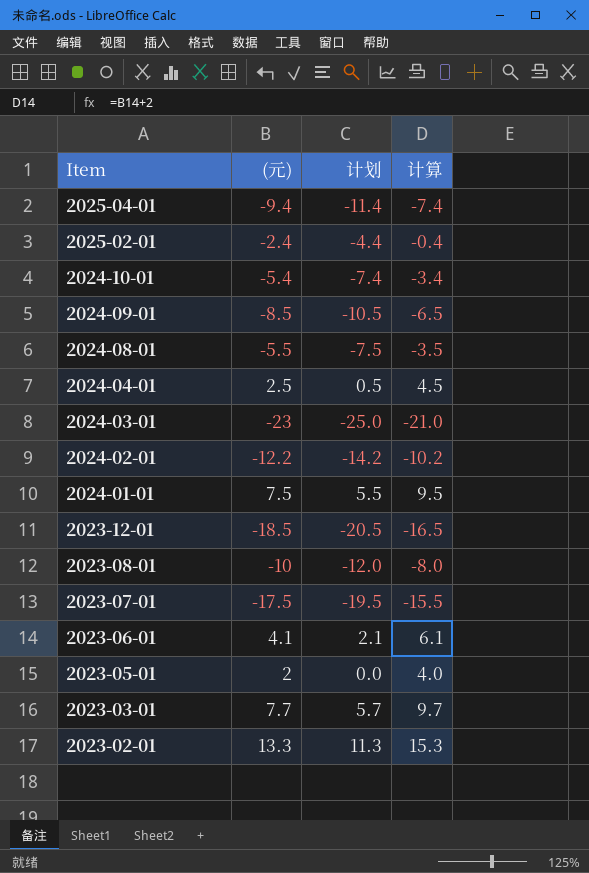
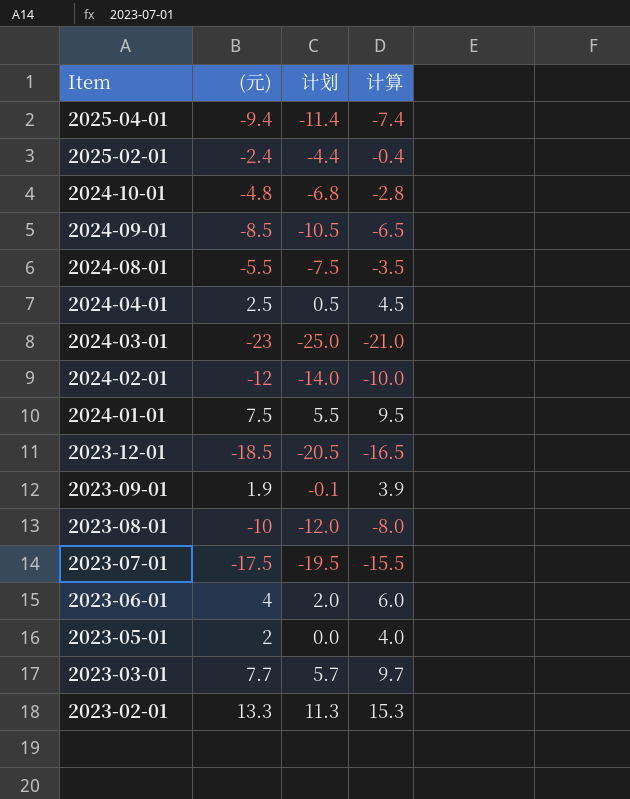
2024-10-01 | (元): -5.4 -> -4.8
2024-10-01 | 计划: -7.4 -> -6.8
2024-10-01 | 计算: -3.4 -> -2.8
2024-02-01 | (元): -12.2 -> -12
2024-02-01 | 计划: -14.2 -> -14.0
2024-02-01 | 计算: -10.2 -> -10.0
row 2023-09-01: none -> 1.9 | -0.1 | 3.9
2023-06-01 | (元): 4.1 -> 4
2023-06-01 | 计划: 2.1 -> 2.0
2023-06-01 | 计算: 6.1 -> 6.0

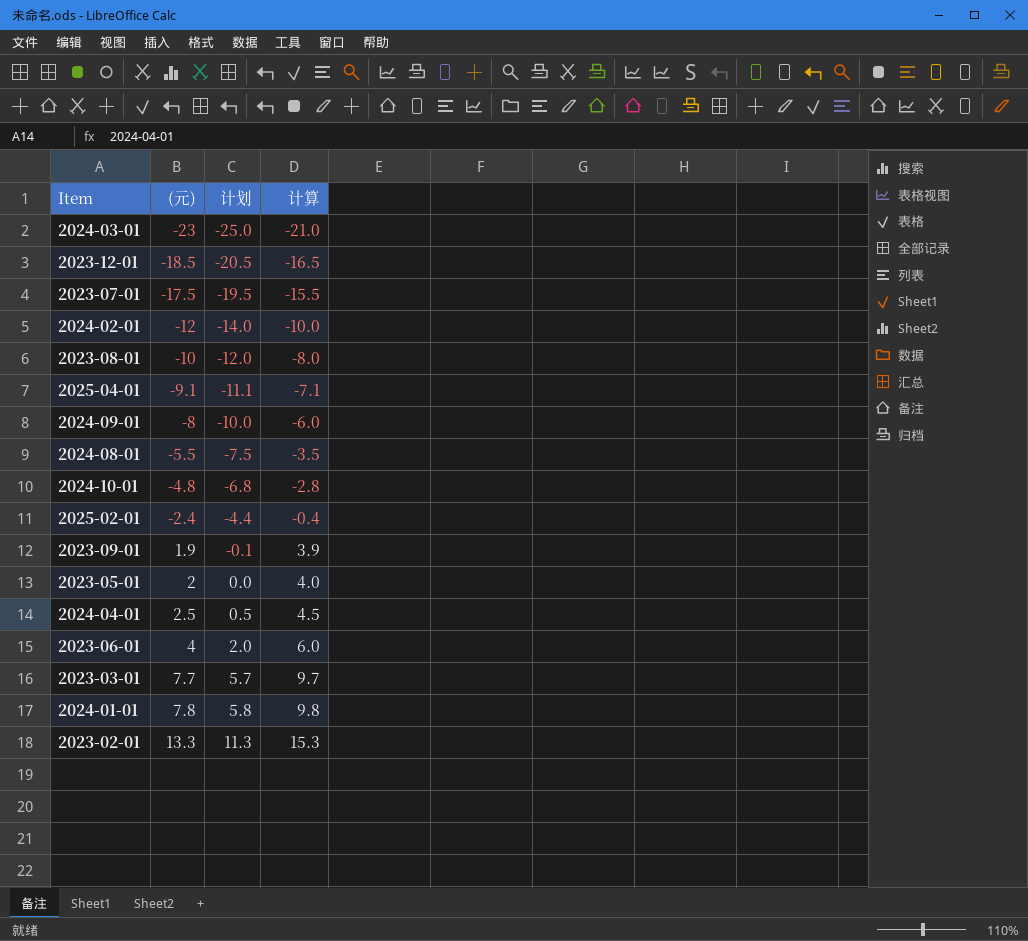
row order: Item descending -> (元) ascending
2025-04-01 | (元): -9.4 -> -9.1
2025-04-01 | 计划: -11.4 -> -11.1
2025-04-01 | 计算: -7.4 -> -7.1
2024-09-01 | (元): -8.5 -> -8
2024-09-01 | 计划: -10.5 -> -10.0
2024-09-01 | 计算: -6.5 -> -6.0
2024-01-01 | (元): 7.5 -> 7.8
2024-01-01 | 计划: 5.5 -> 5.8
2024-01-01 | 计算: 9.5 -> 9.8

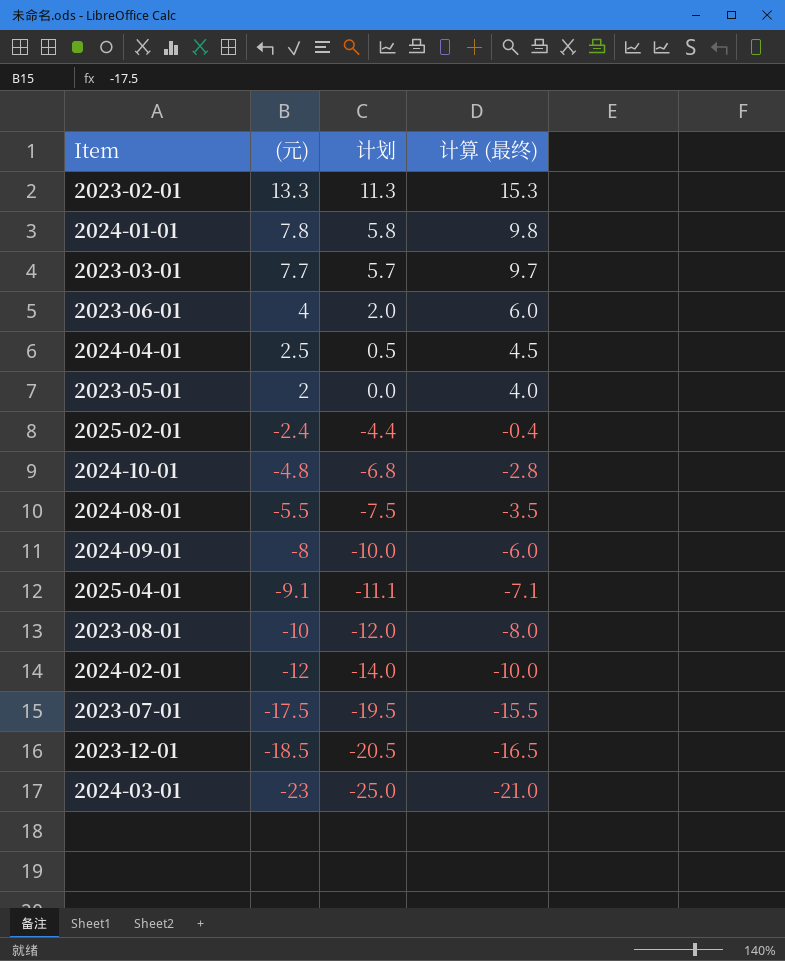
row order: (元) ascending -> (元) descending
column name: 计算 -> 计算 (最终)
row 2023-09-01: 1.9 | -0.1 | 3.9 -> none

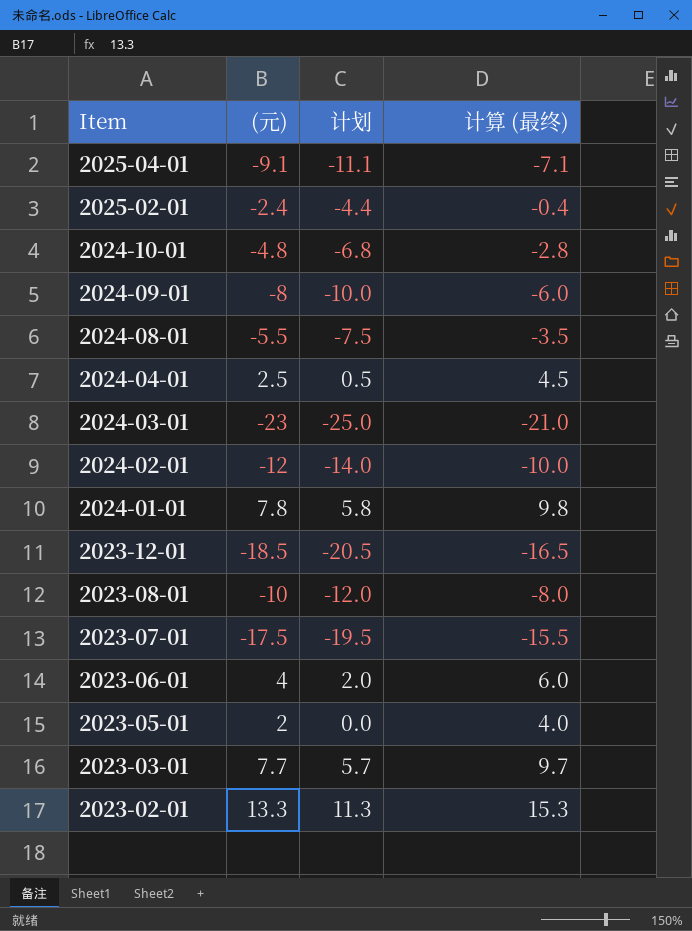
row order: (元) descending -> Item descending

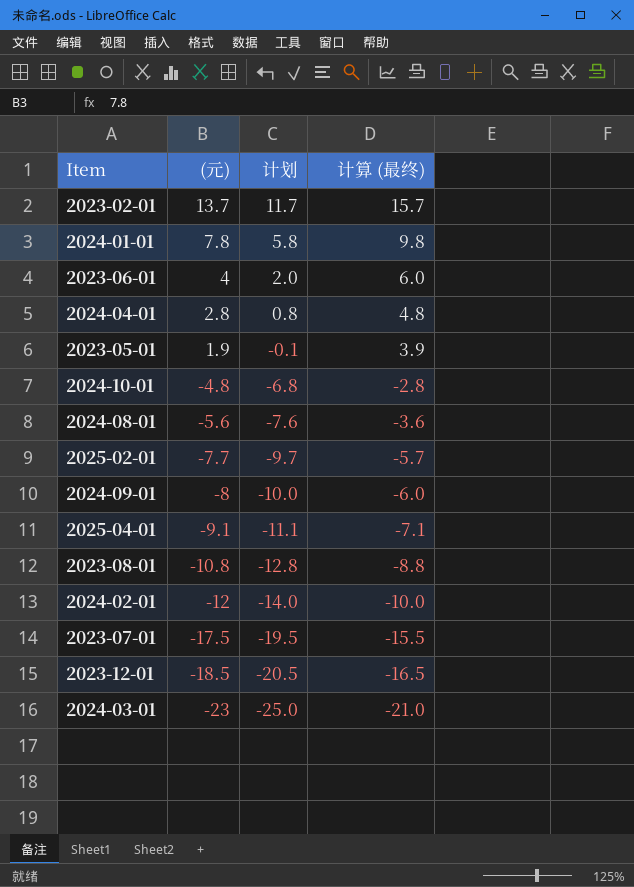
row order: Item descending -> (元) descending
row 2023-03-01: 7.7 | 5.7 | 9.7 -> none
2023-02-01 | (元): 13.3 -> 13.7
2023-02-01 | 计划: 11.3 -> 11.7
2023-02-01 | 计算 (最终): 15.3 -> 15.7
2024-04-01 | (元): 2.5 -> 2.8
2024-04-01 | 计划: 0.5 -> 0.8
2024-04-01 | 计算 (最终): 4.5 -> 4.8
2023-05-01 | (元): 2 -> 1.9
2023-05-01 | 计划: 0.0 -> -0.1
2023-05-01 | 计算 (最终): 4.0 -> 3.9
2024-08-01 | (元): -5.5 -> -5.6
2024-08-01 | 计划: -7.5 -> -7.6
2024-08-01 | 计算 (最终): -3.5 -> -3.6
2025-02-01 | (元): -2.4 -> -7.7
2025-02-01 | 计划: -4.4 -> -9.7
2025-02-01 | 计算 (最终): -0.4 -> -5.7
2023-08-01 | (元): -10 -> -10.8
2023-08-01 | 计划: -12.0 -> -12.8
2023-08-01 | 计算 (最终): -8.0 -> -8.8

